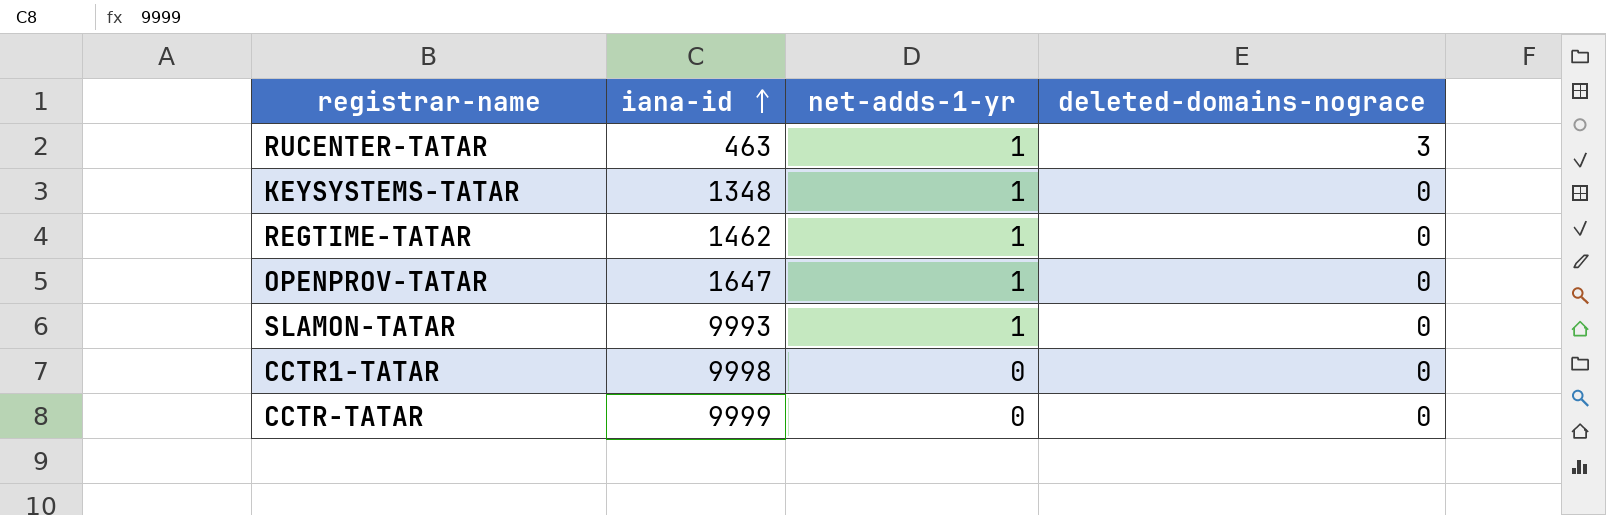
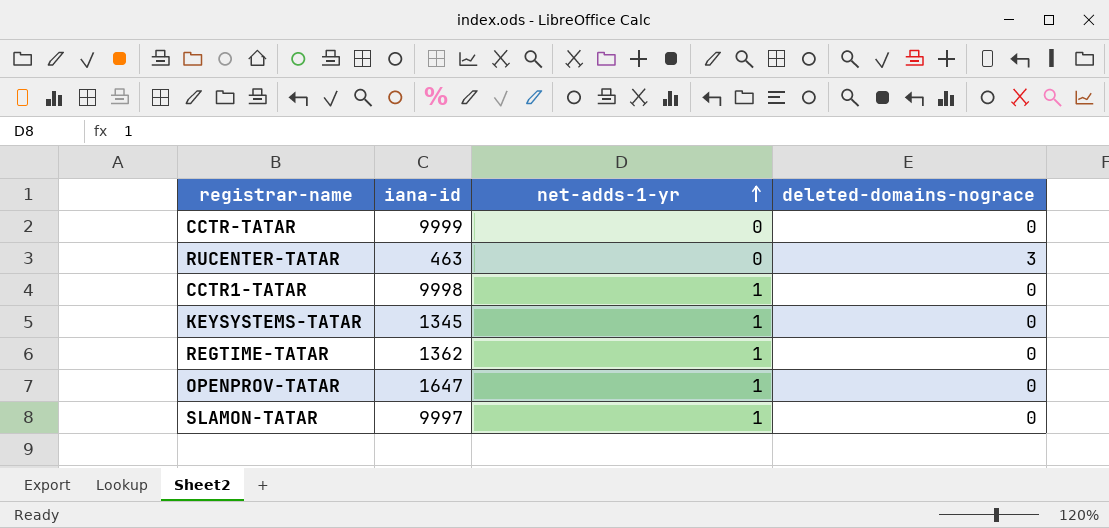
row order: iana-id ascending -> net-adds-1-yr ascending
RUCENTER-TATAR | net-adds-1-yr: 1 -> 0
CCTR1-TATAR | net-adds-1-yr: 0 -> 1
KEYSYSTEMS-TATAR | iana-id: 1348 -> 1345
REGTIME-TATAR | iana-id: 1462 -> 1362
SLAMON-TATAR | iana-id: 9993 -> 9997

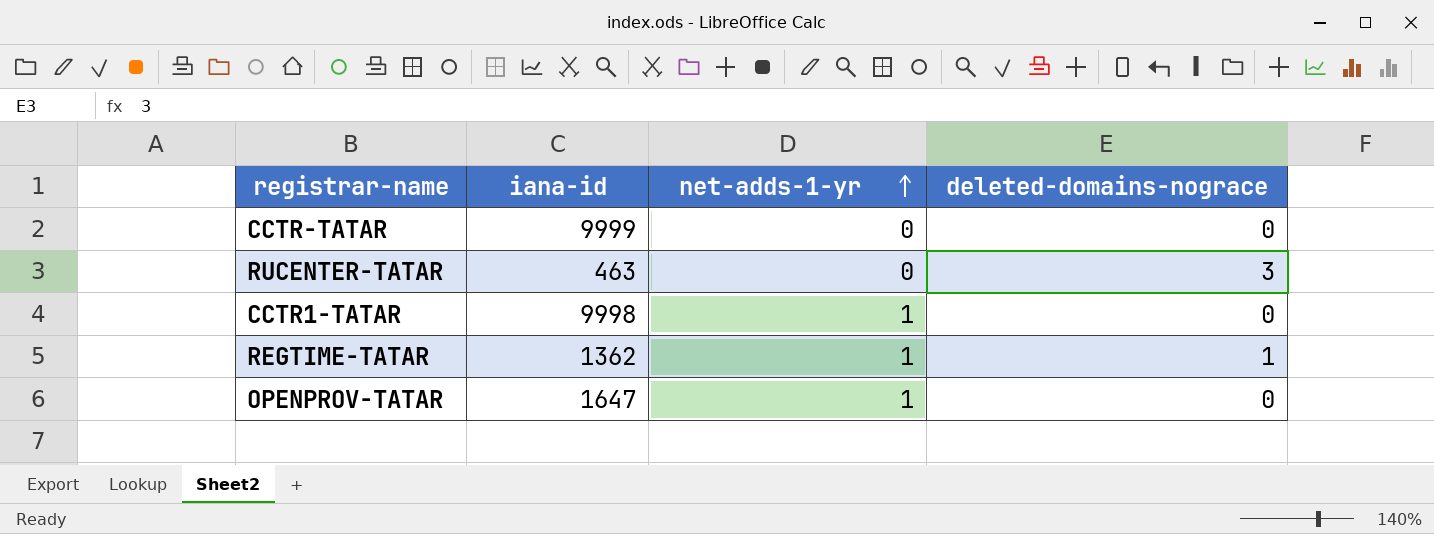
row KEYSYSTEMS-TATAR: 1345 | 1 | 0 -> none
row SLAMON-TATAR: 9997 | 1 | 0 -> none
REGTIME-TATAR | deleted-domains-nograce: 0 -> 1

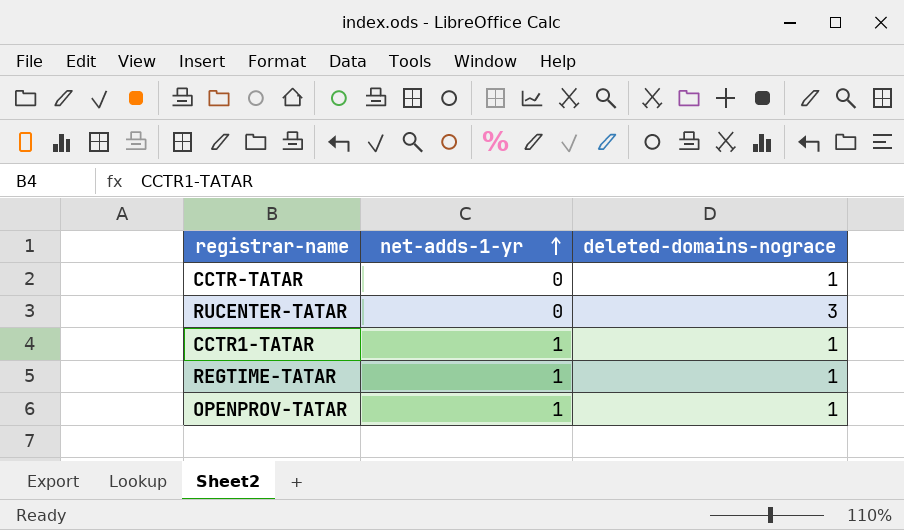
column iana-id | position: 2 -> none
CCTR-TATAR | deleted-domains-nograce: 0 -> 1
CCTR1-TATAR | deleted-domains-nograce: 0 -> 1
OPENPROV-TATAR | deleted-domains-nograce: 0 -> 1

